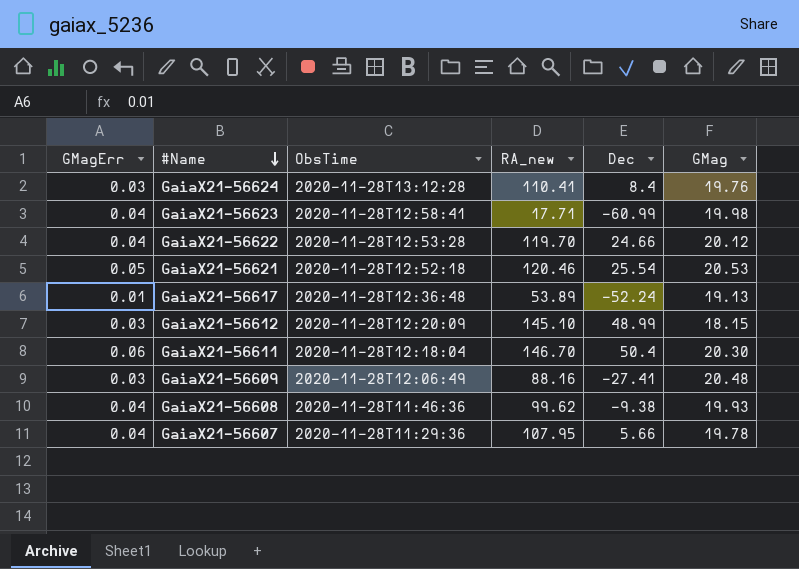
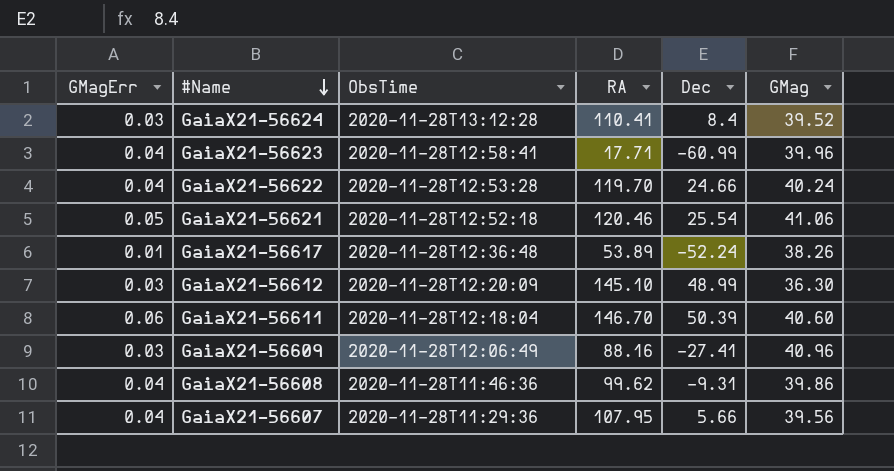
column name: RA_new -> RA
GaiaX21-56624 | GMag: 19.76 -> 39.52
GaiaX21-56623 | GMag: 19.98 -> 39.96
GaiaX21-56622 | GMag: 20.12 -> 40.24
GaiaX21-56621 | GMag: 20.53 -> 41.06
GaiaX21-56617 | GMag: 19.13 -> 38.26
GaiaX21-56612 | GMag: 18.15 -> 36.30
GaiaX21-56611 | Dec: 50.4 -> 50.39
GaiaX21-56611 | GMag: 20.30 -> 40.60
GaiaX21-56609 | GMag: 20.48 -> 40.96
GaiaX21-56608 | Dec: -9.38 -> -9.31
GaiaX21-56608 | GMag: 19.93 -> 39.86
GaiaX21-56607 | GMag: 19.78 -> 39.56

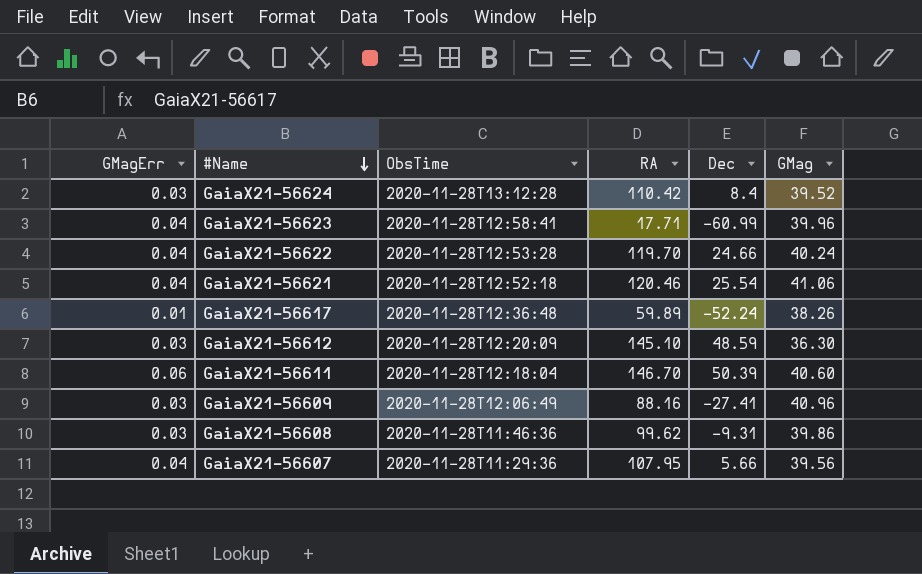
GaiaX21-56624 | RA: 110.41 -> 110.42
GaiaX21-56621 | GMagErr: 0.05 -> 0.04
GaiaX21-56617 | RA: 53.89 -> 59.89
GaiaX21-56612 | Dec: 48.99 -> 48.59
GaiaX21-56608 | GMagErr: 0.04 -> 0.03

